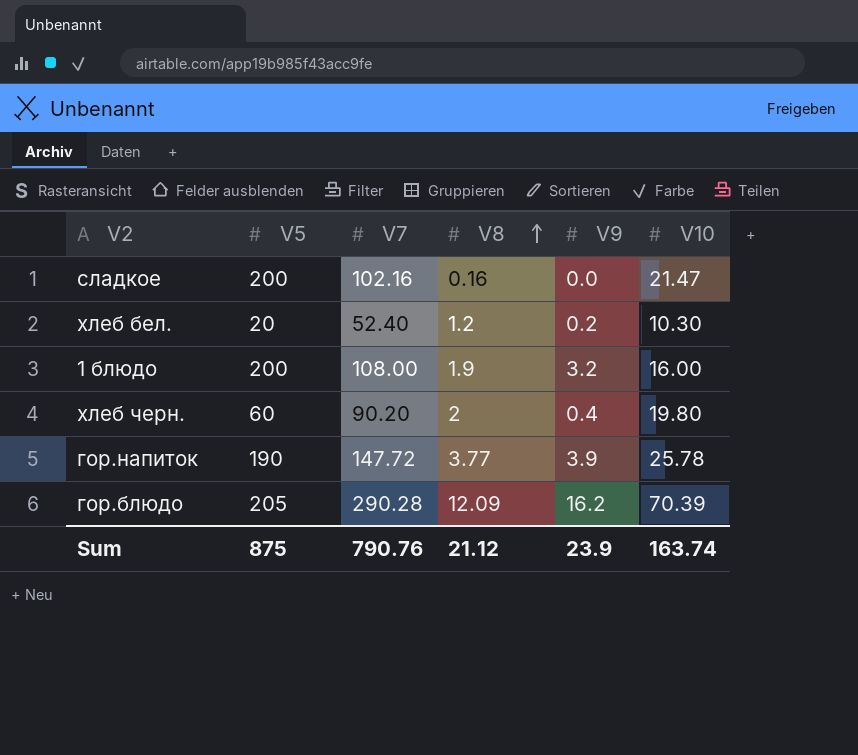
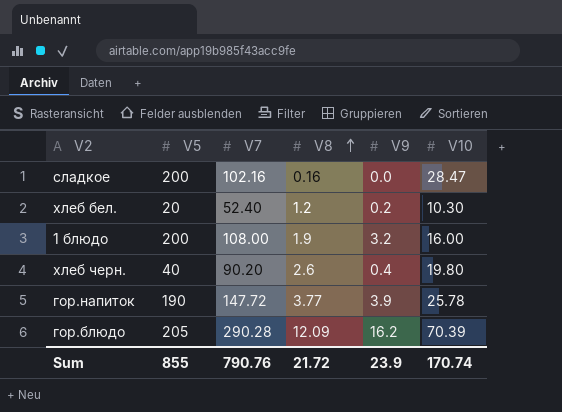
сладкое | V10: 21.47 -> 28.47
хлеб черн. | V5: 60 -> 40
хлеб черн. | V8: 2 -> 2.6
Sum | V5: 875 -> 855
Sum | V8: 21.12 -> 21.72
Sum | V10: 163.74 -> 170.74

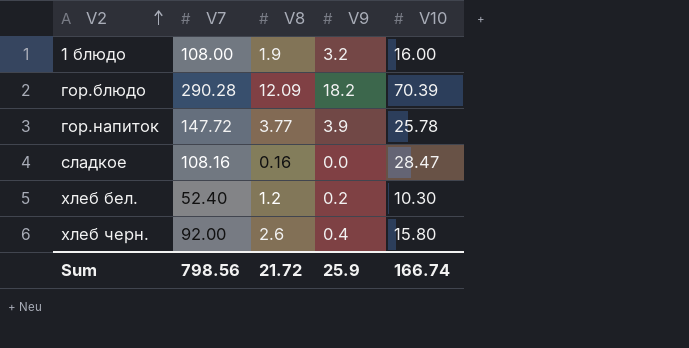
row order: V8 ascending -> V2 ascending
column V5 | position: 2 -> none
гор.блюдо | V9: 16.2 -> 18.2
сладкое | V7: 102.16 -> 108.16
хлеб черн. | V7: 90.20 -> 92.00
хлеб черн. | V10: 19.80 -> 15.80
Sum | V7: 790.76 -> 798.56
Sum | V9: 23.9 -> 25.9
Sum | V10: 170.74 -> 166.74

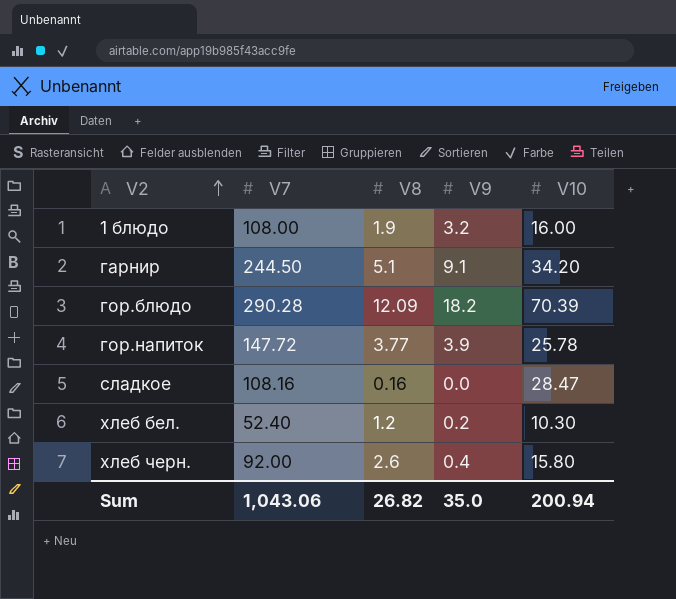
row гарнир: none -> 244.50 | 5.1 | 9.1 | 34.20
Sum | V7: 798.56 -> 1,043.06
Sum | V8: 21.72 -> 26.82
Sum | V9: 25.9 -> 35.0
Sum | V10: 166.74 -> 200.94

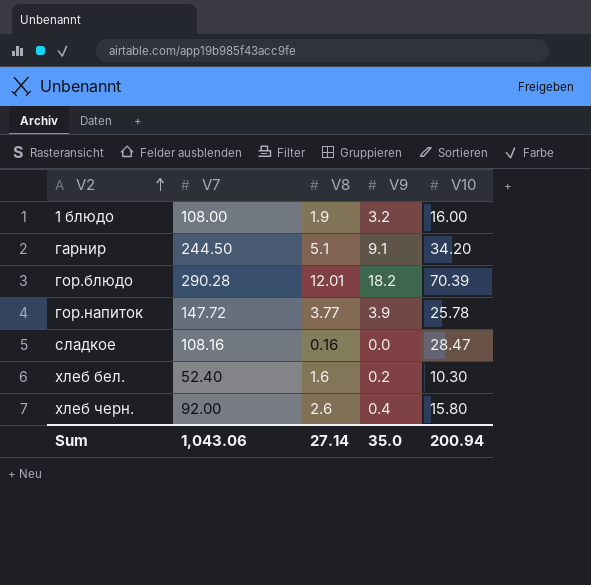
гор.блюдо | V8: 12.09 -> 12.01
хлеб бел. | V8: 1.2 -> 1.6
Sum | V8: 26.82 -> 27.14

